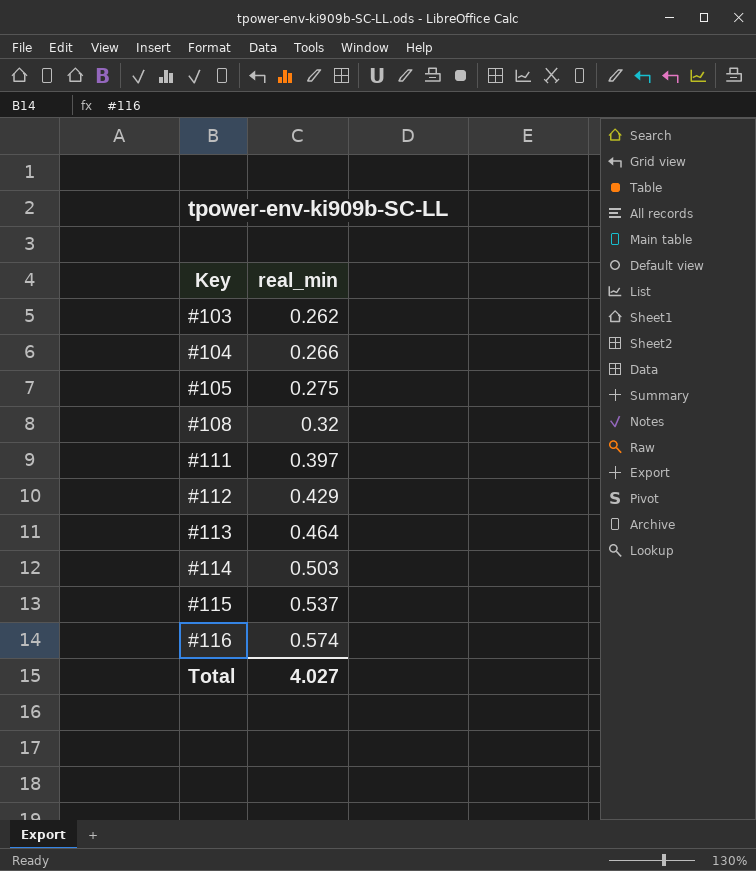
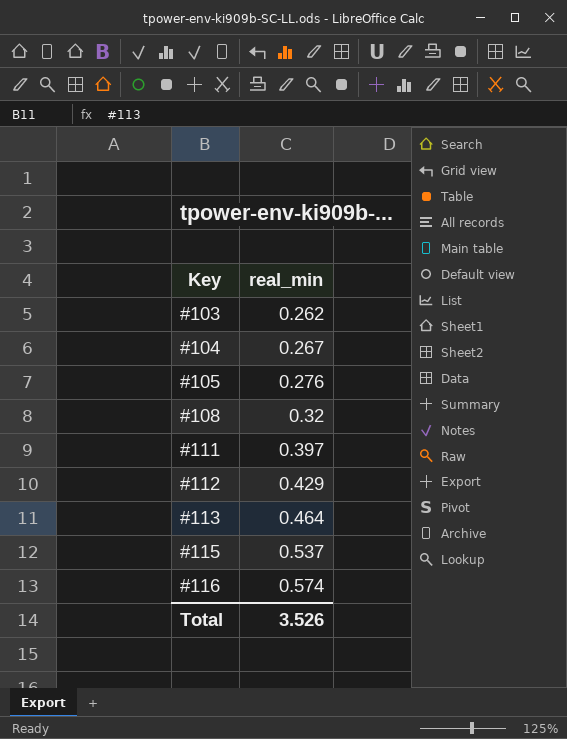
row #114: 0.503 -> none
#104 | real_min: 0.266 -> 0.267
#105 | real_min: 0.275 -> 0.276
Total | real_min: 4.027 -> 3.526

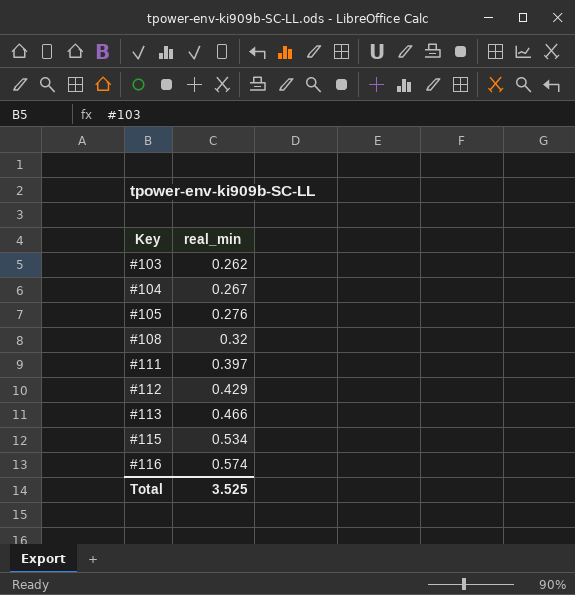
#113 | real_min: 0.464 -> 0.466
#115 | real_min: 0.537 -> 0.534
Total | real_min: 3.526 -> 3.525

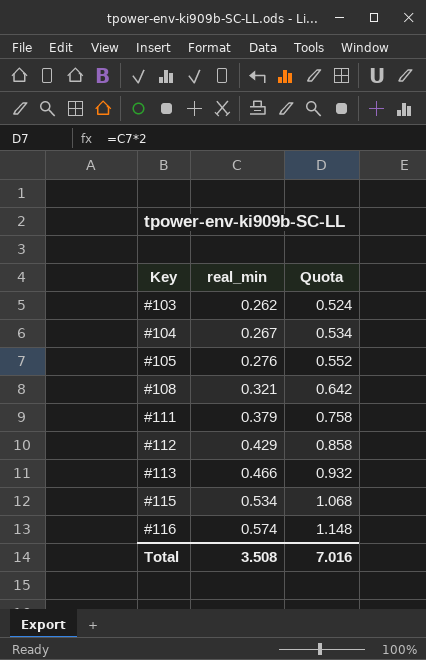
column Quota | formula: none -> [real_min] * 2
#108 | real_min: 0.32 -> 0.321
#111 | real_min: 0.397 -> 0.379
Total | real_min: 3.525 -> 3.508

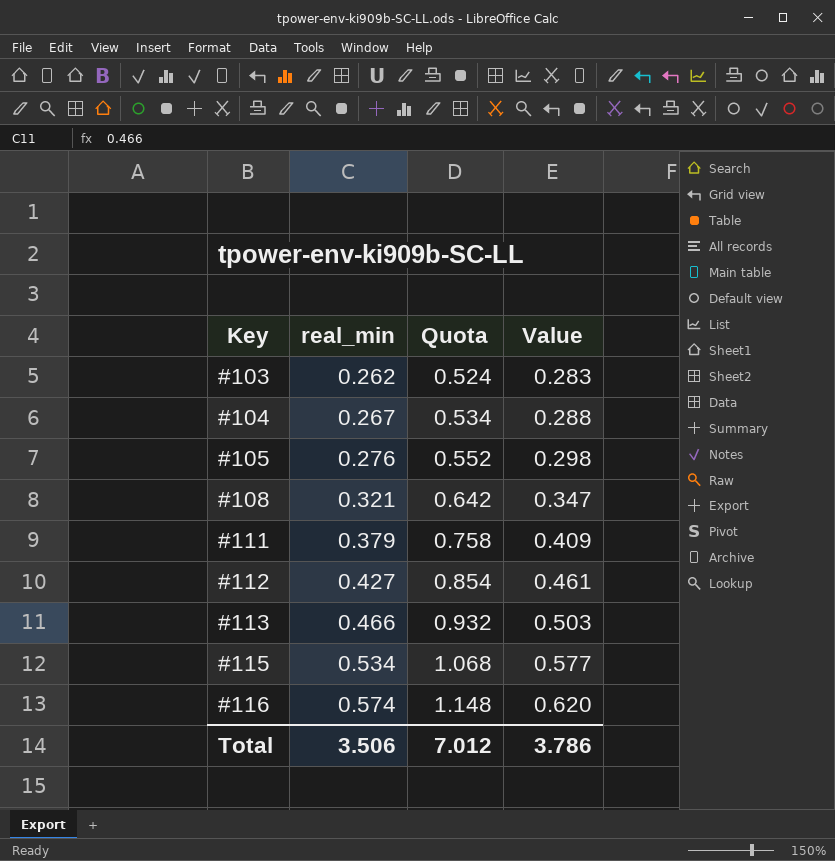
column Value | formula: none -> [real_min] * 1.08
#112 | real_min: 0.429 -> 0.427
#112 | Quota: 0.858 -> 0.854
Total | real_min: 3.508 -> 3.506
Total | Quota: 7.016 -> 7.012

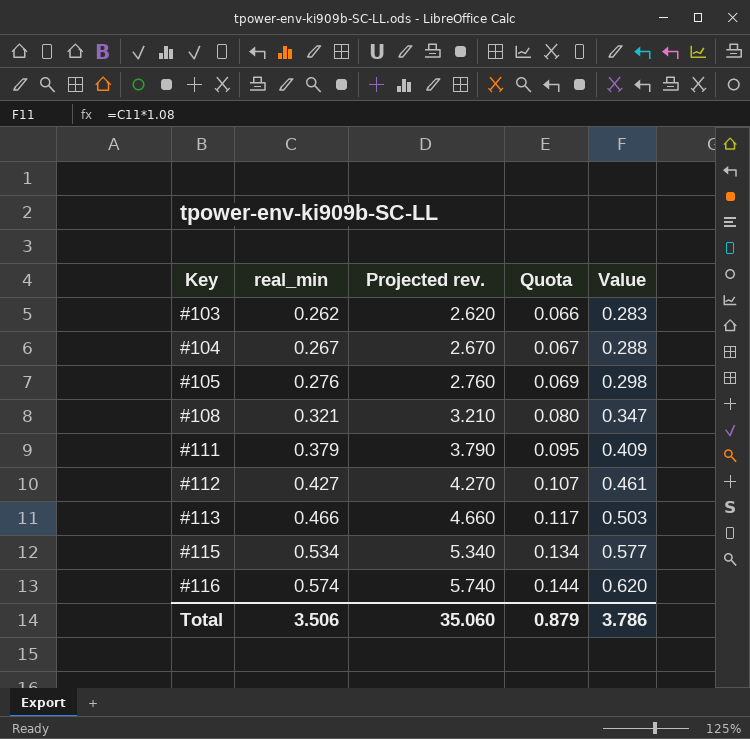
column Projected rev. | formula: none -> [real_min] * 10
column Quota | formula: [real_min] * 2 -> [real_min] * 0.25
Total | Quota: 7.012 -> 0.879

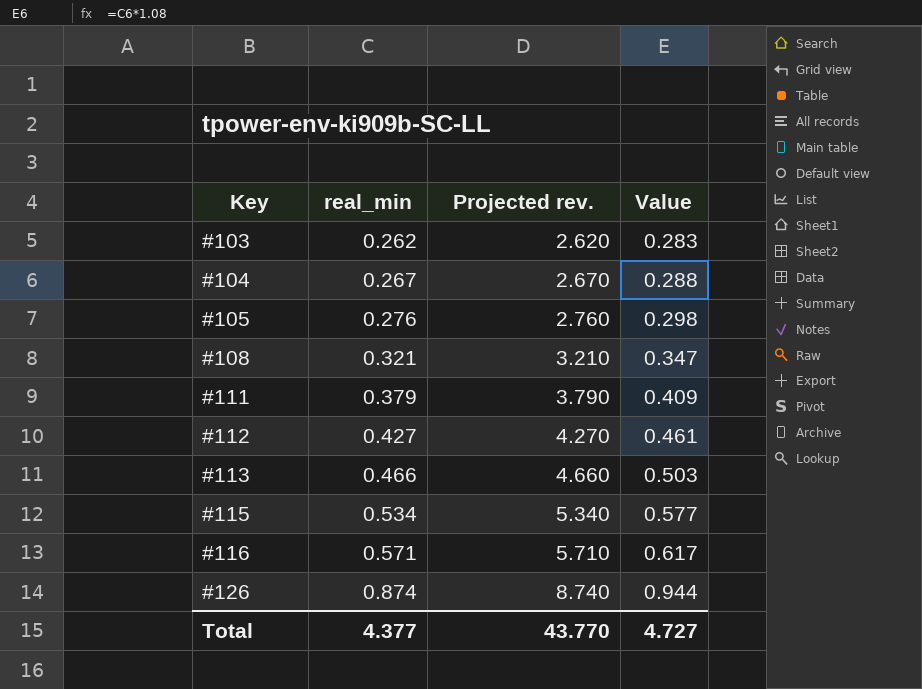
column Quota | formula: [real_min] * 0.25 -> none
#116 | real_min: 0.574 -> 0.571
#116 | Projected rev.: 5.740 -> 5.710
#116 | Value: 0.620 -> 0.617
row #126: none -> 0.874 | 8.740 | 0.944
Total | real_min: 3.506 -> 4.377
Total | Projected rev.: 35.060 -> 43.770
Total | Value: 3.786 -> 4.727

